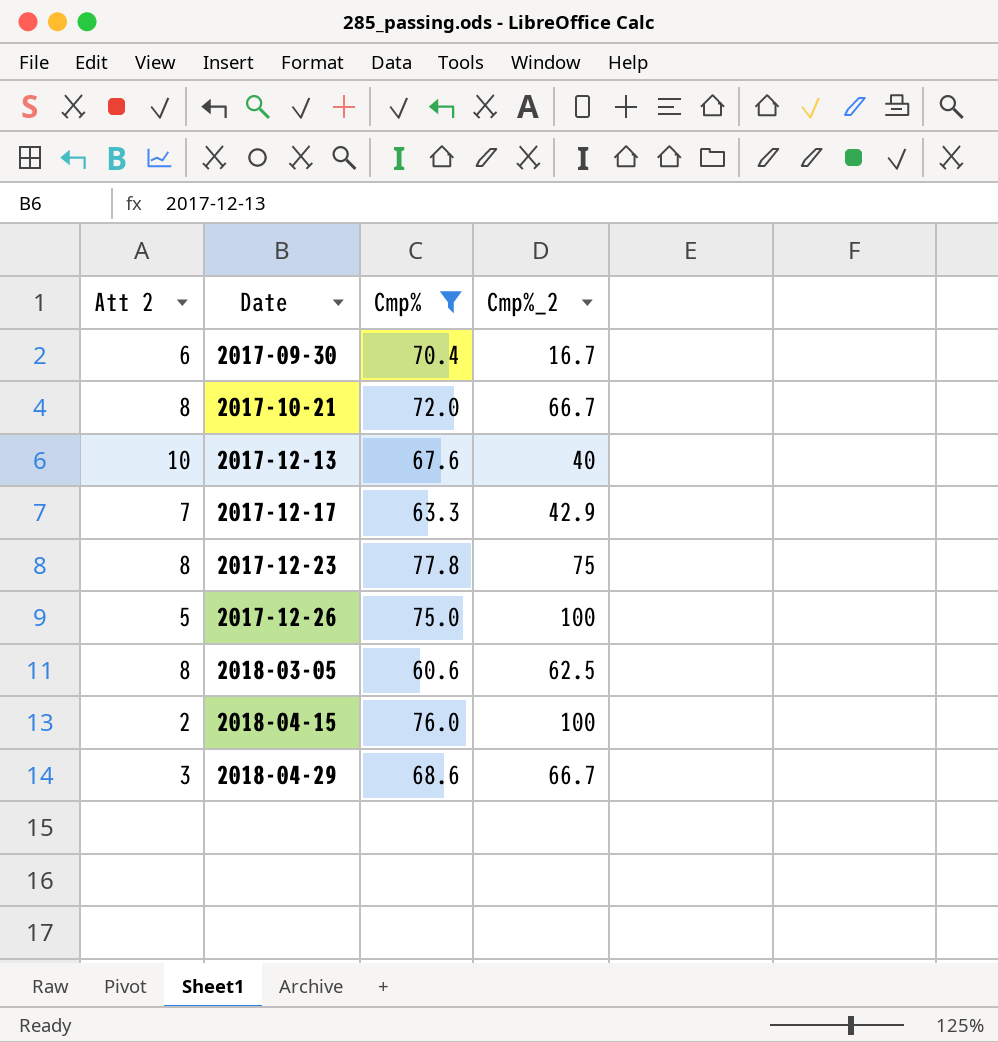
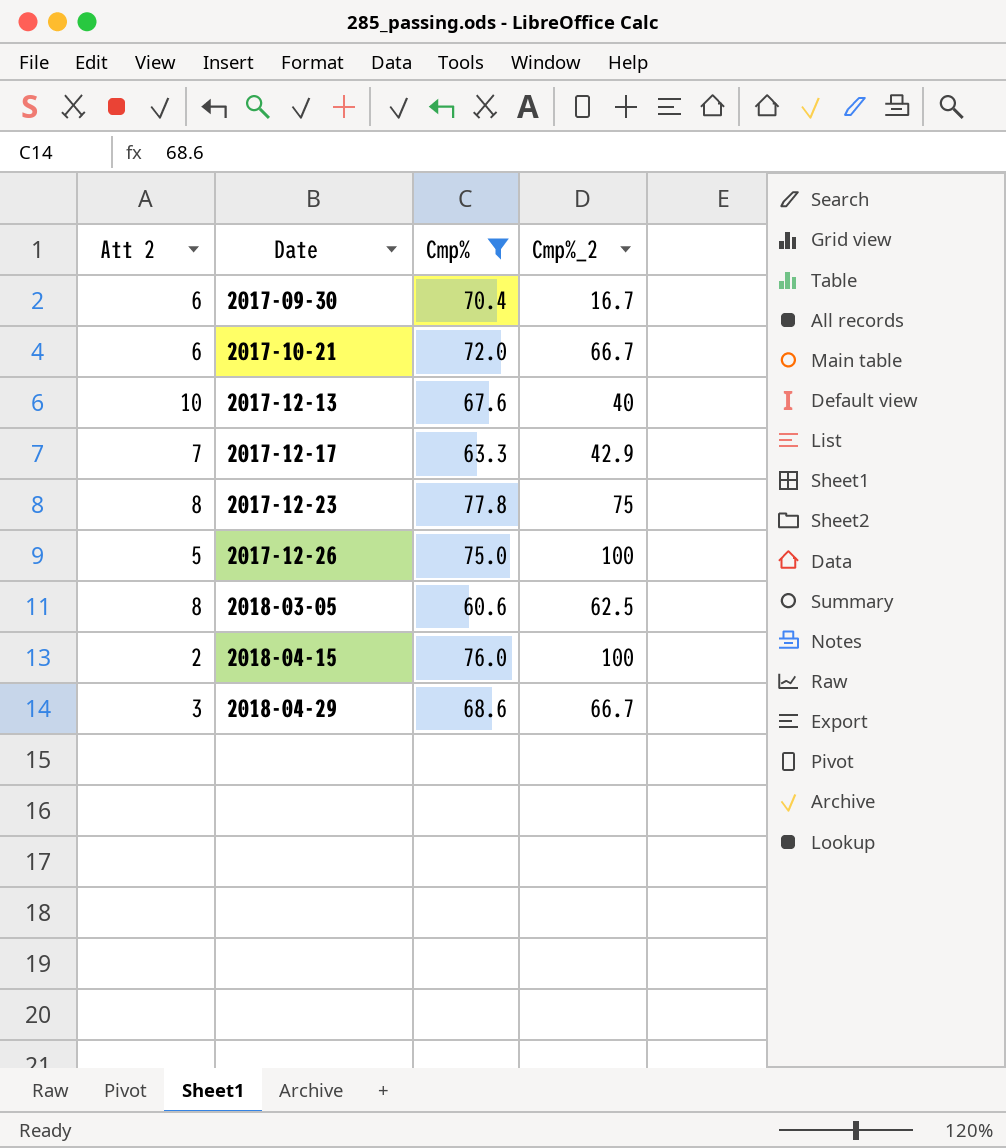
2017-10-21 | Att 2: 8 -> 6

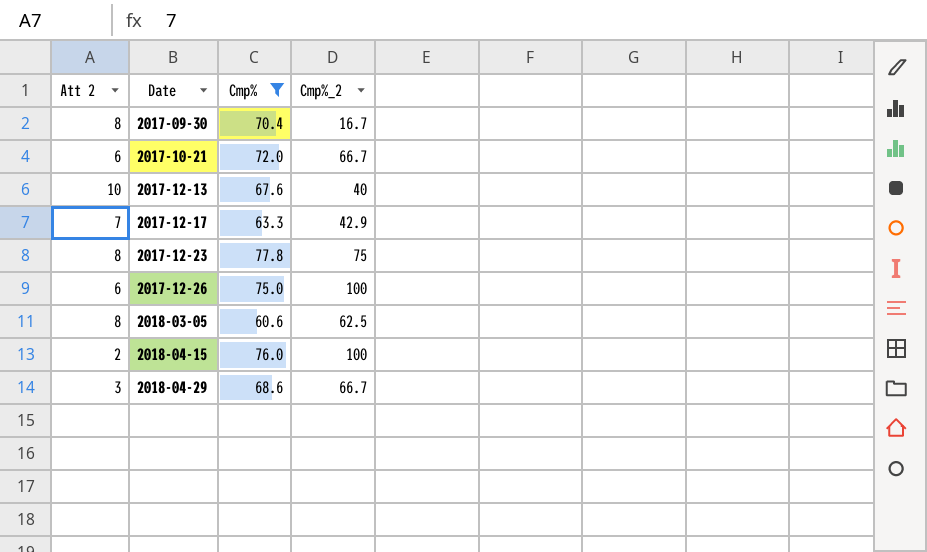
2017-09-30 | Att 2: 6 -> 8
2017-12-26 | Att 2: 5 -> 6

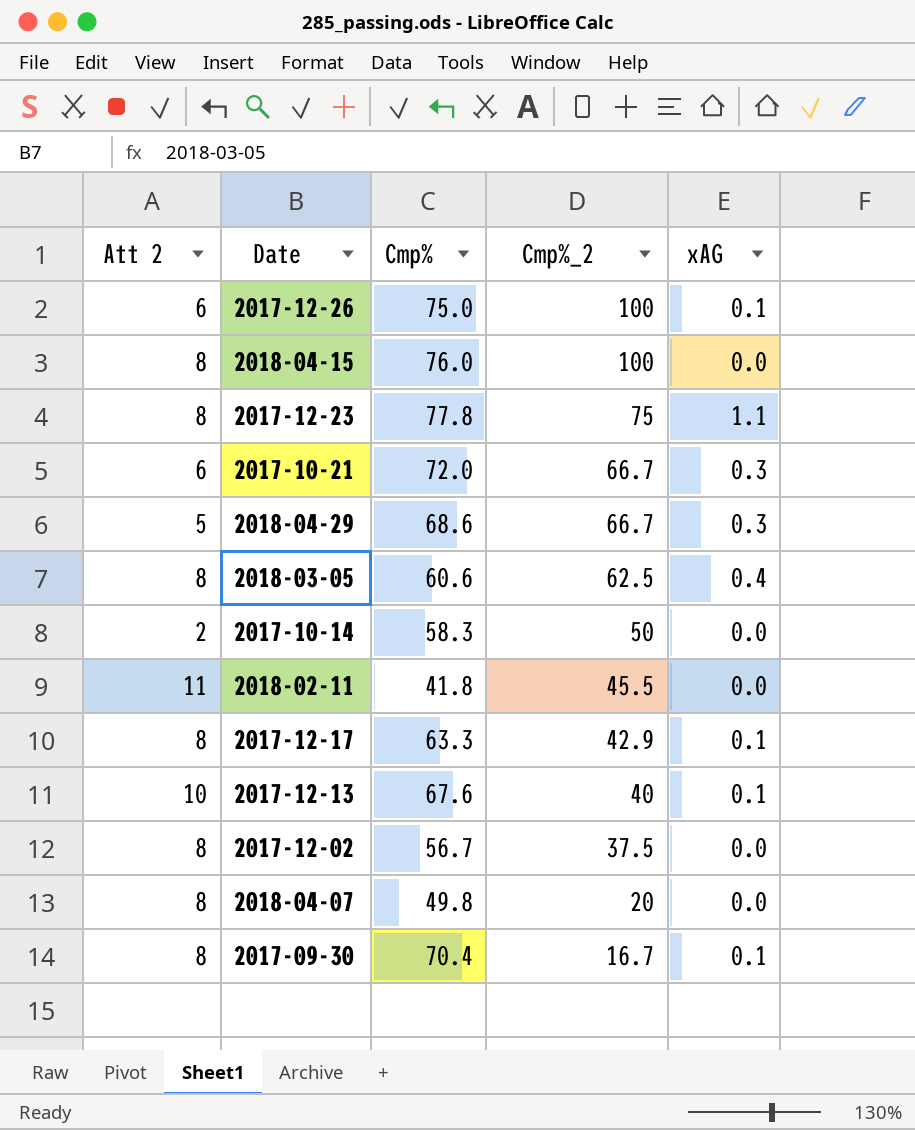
filter: Cmp% >= 60.6 -> none
row order: Date ascending -> Cmp%_2 descending
column xAG | position: none -> 5
2018-04-15 | Att 2: 2 -> 8
2018-04-29 | Att 2: 3 -> 5
2017-12-17 | Att 2: 7 -> 8

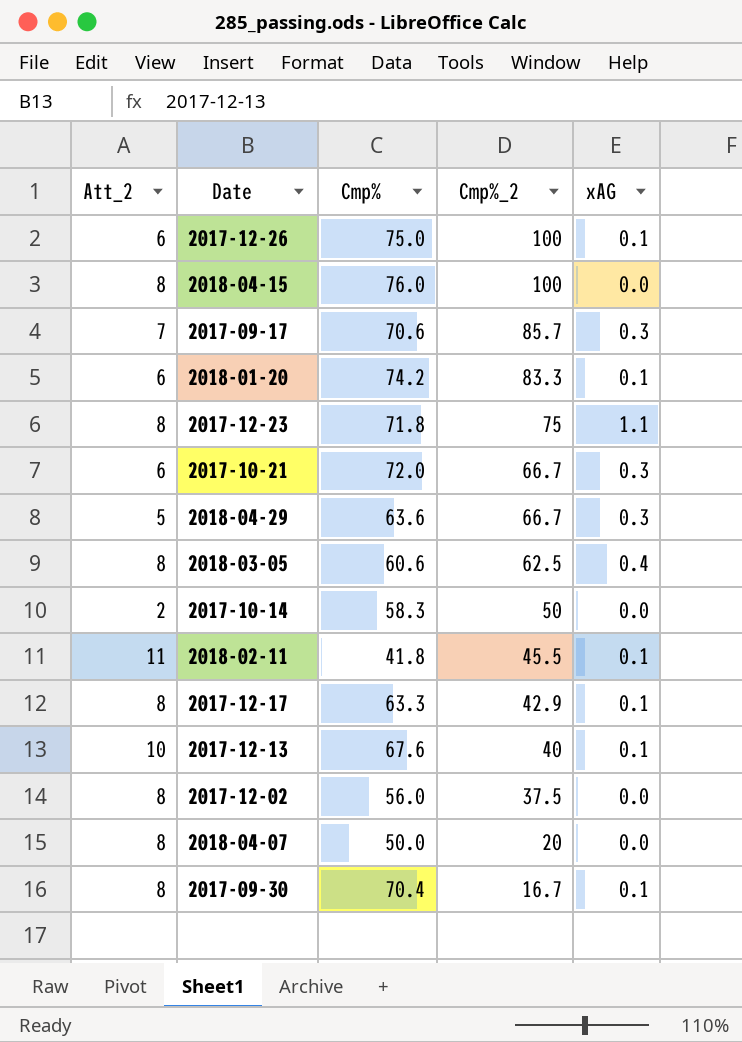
column name: Att 2 -> Att_2
row 2017-09-17: none -> 7 | 70.6 | 85.7 | 0.3
row 2018-01-20: none -> 6 | 74.2 | 83.3 | 0.1
2017-12-23 | Cmp%: 77.8 -> 71.8
2018-04-29 | Cmp%: 68.6 -> 63.6
2018-02-11 | xAG: 0.0 -> 0.1
2017-12-02 | Cmp%: 56.7 -> 56.0
2018-04-07 | Cmp%: 49.8 -> 50.0

